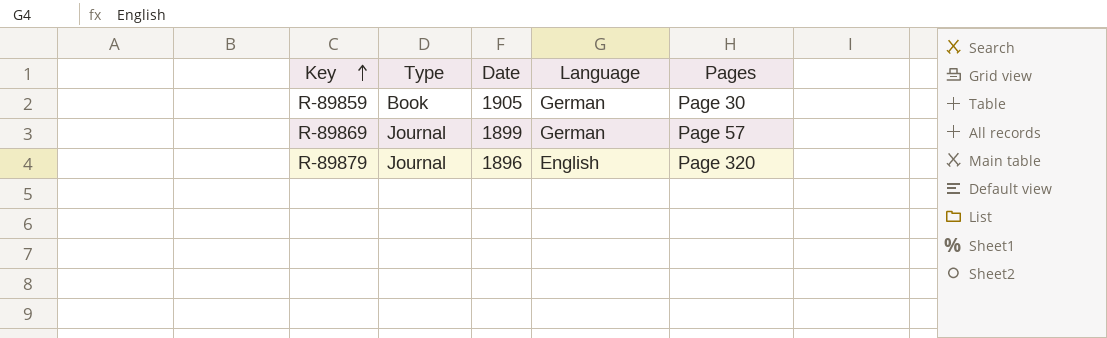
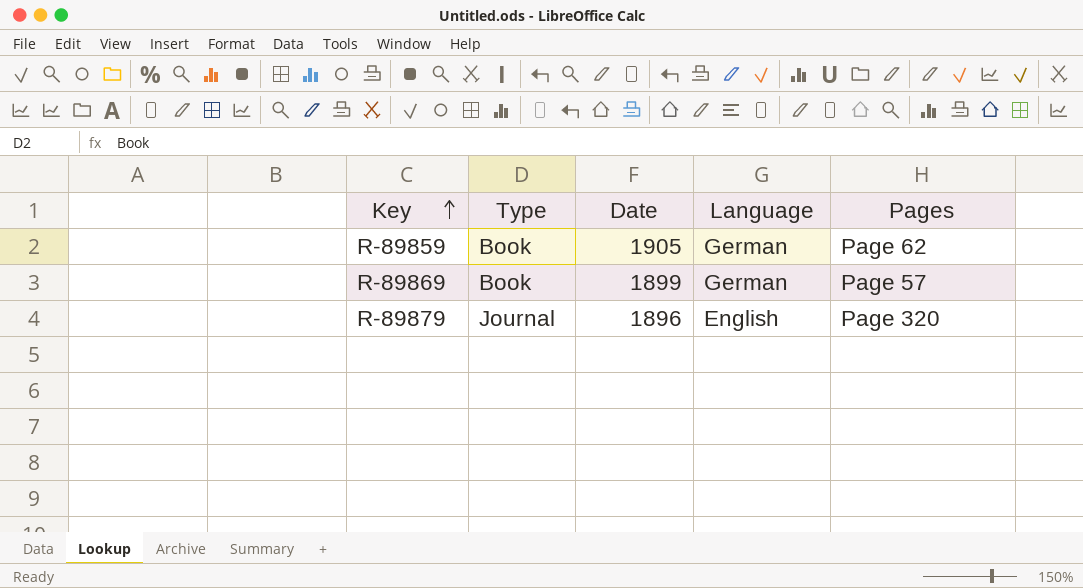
R-89859 | Pages: Page 30 -> Page 62
R-89869 | Type: Journal -> Book

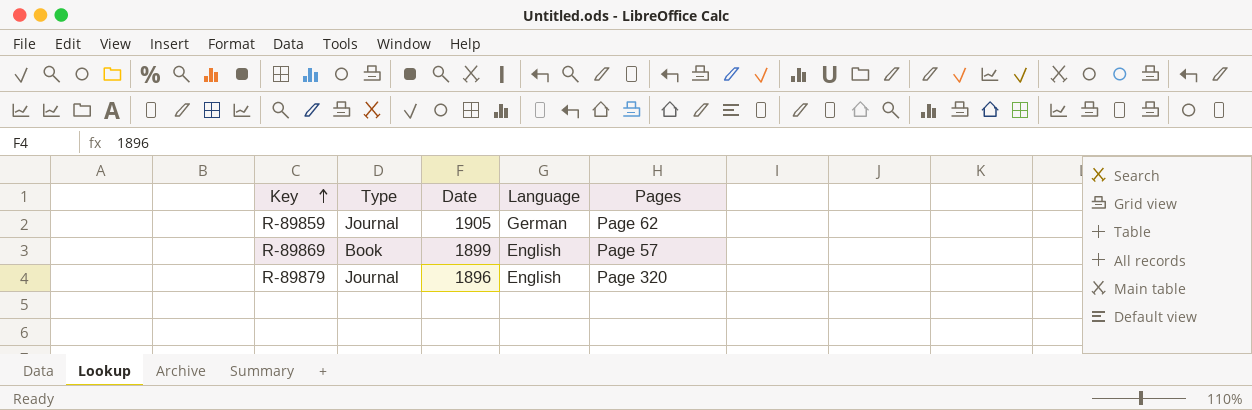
R-89859 | Type: Book -> Journal
R-89869 | Language: German -> English

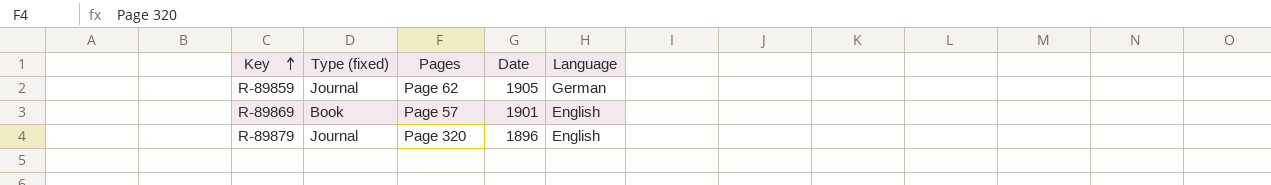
column name: Type -> Type (fixed)
column Pages | position: 5 -> 3
R-89869 | Date: 1899 -> 1901

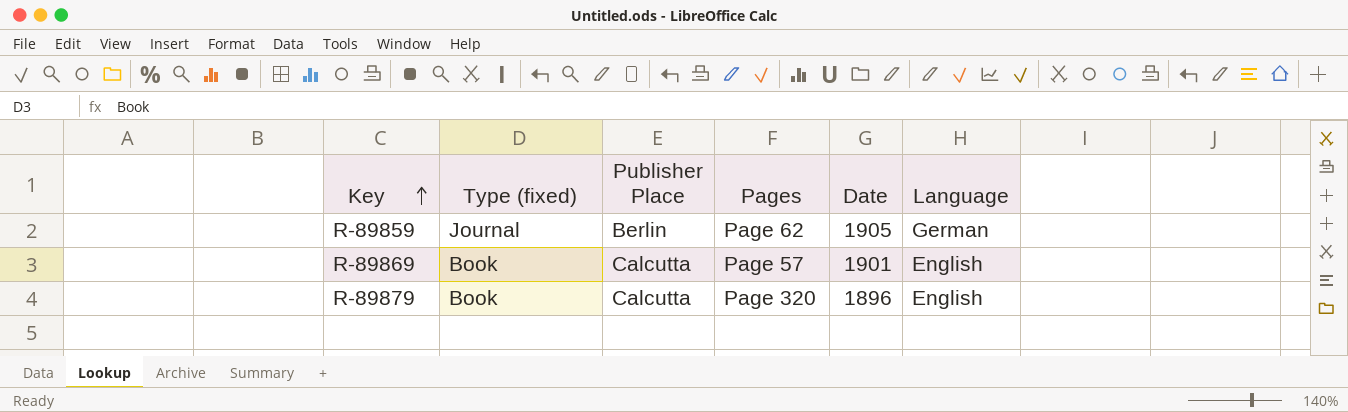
column Publisher Place | position: none -> 3
R-89879 | Type (fixed): Journal -> Book

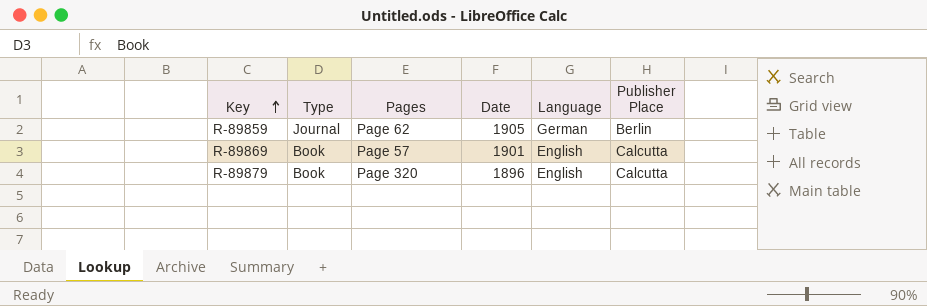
column name: Type (fixed) -> Type
column Publisher Place | position: 3 -> 6

